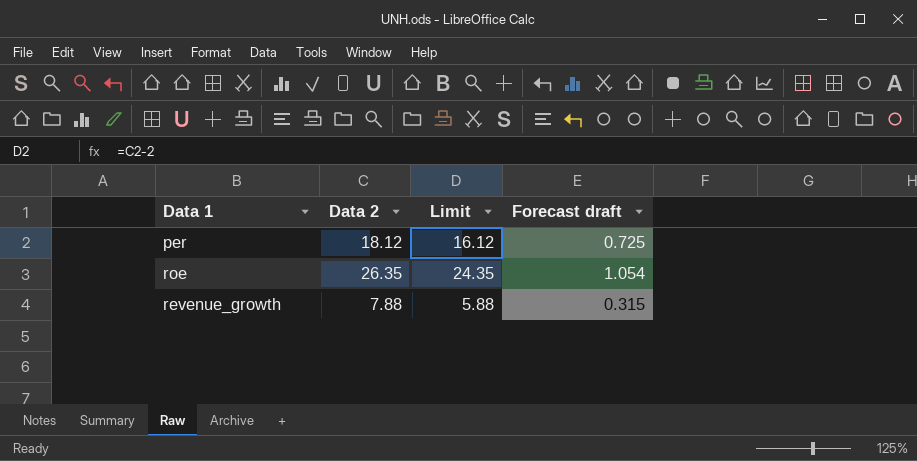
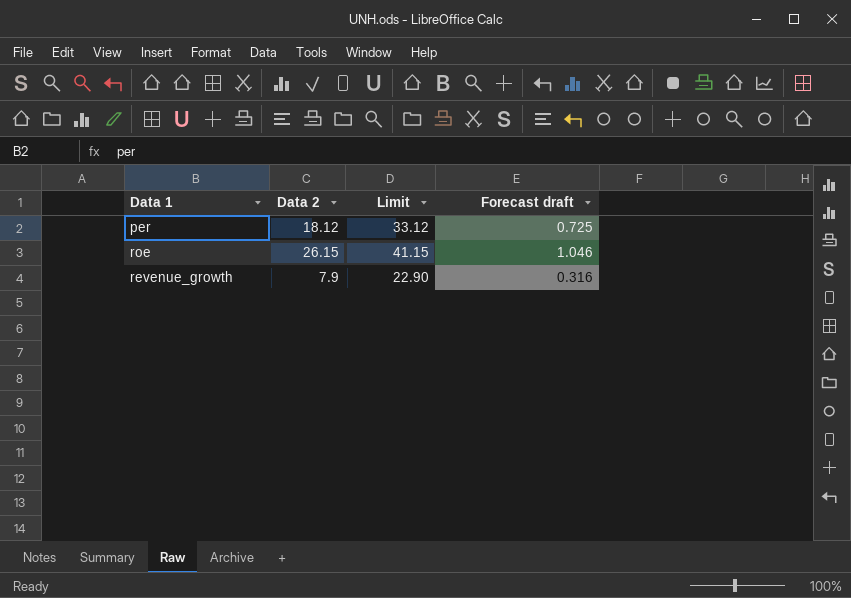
column Limit | formula: [Data 2] - 2 -> [Data 2] + 15
roe | Data 2: 26.35 -> 26.15
roe | Forecast draft: 1.054 -> 1.046
revenue_growth | Data 2: 7.88 -> 7.9
revenue_growth | Forecast draft: 0.315 -> 0.316

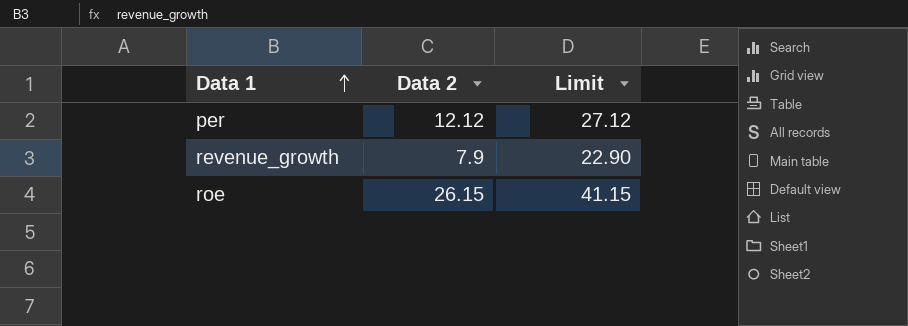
row order: none -> Data 1 ascending
column Forecast draft | formula: [Data 2] * 0.04 -> none
per | Data 2: 18.12 -> 12.12
per | Limit: 33.12 -> 27.12

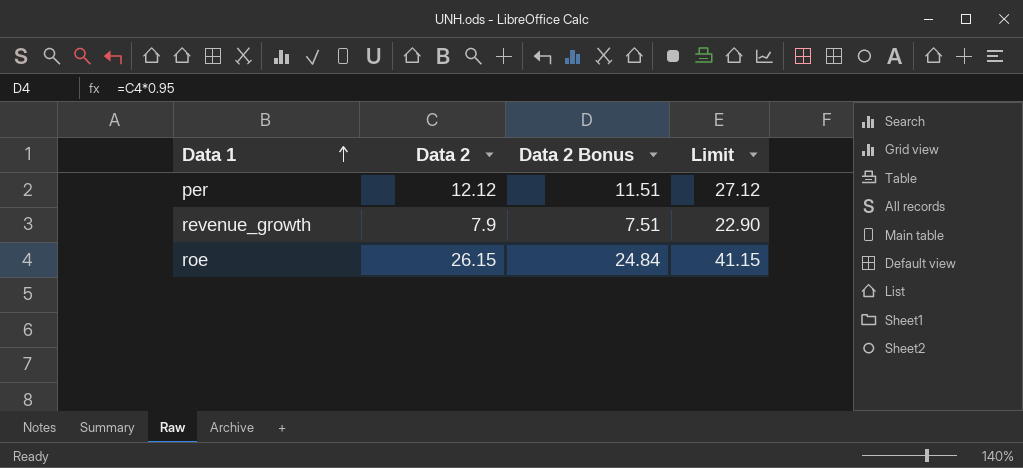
column Data 2 Bonus | formula: none -> [Data 2] * 0.95

